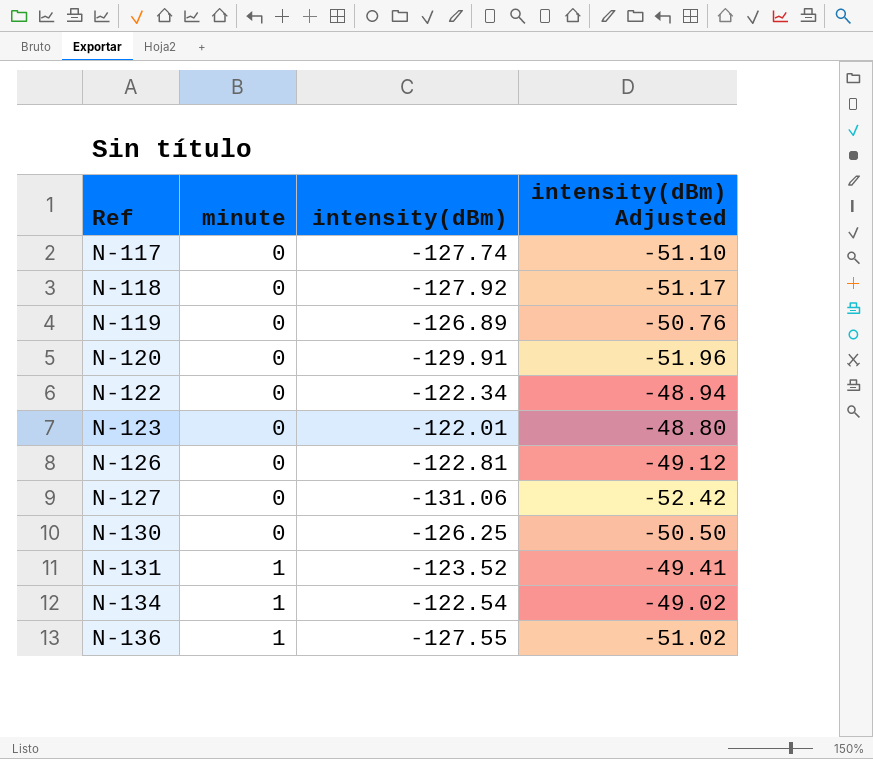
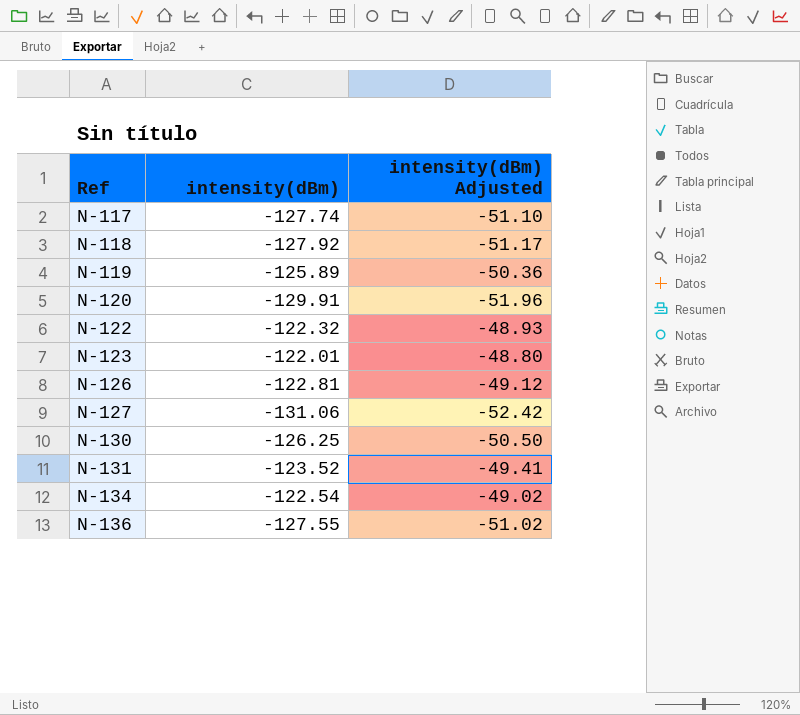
column minute | position: 2 -> none
N-119 | intensity(dBm): -126.89 -> -125.89
N-119 | intensity(dBm) Adjusted: -50.76 -> -50.36
N-122 | intensity(dBm): -122.34 -> -122.32
N-122 | intensity(dBm) Adjusted: -48.94 -> -48.93

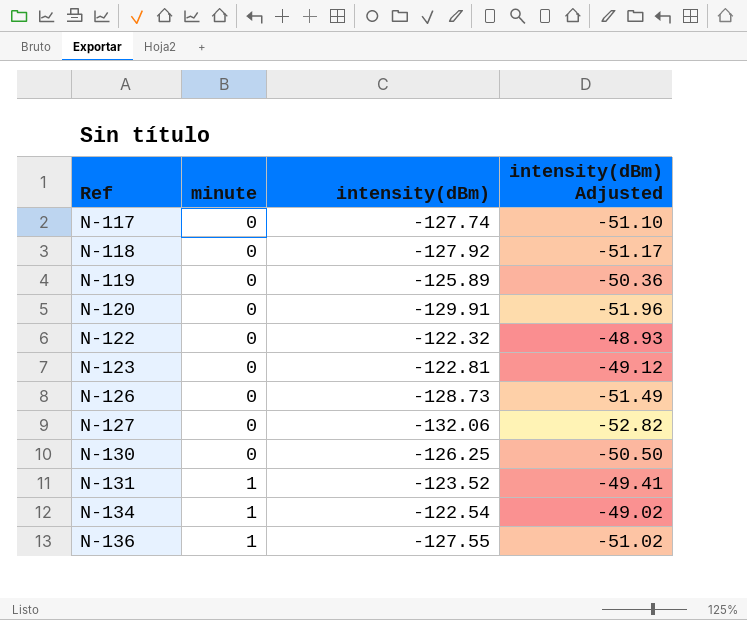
column minute | position: none -> 2
N-123 | intensity(dBm): -122.01 -> -122.81
N-123 | intensity(dBm) Adjusted: -48.80 -> -49.12
N-126 | intensity(dBm): -122.81 -> -128.73
N-126 | intensity(dBm) Adjusted: -49.12 -> -51.49
N-127 | intensity(dBm): -131.06 -> -132.06
N-127 | intensity(dBm) Adjusted: -52.42 -> -52.82

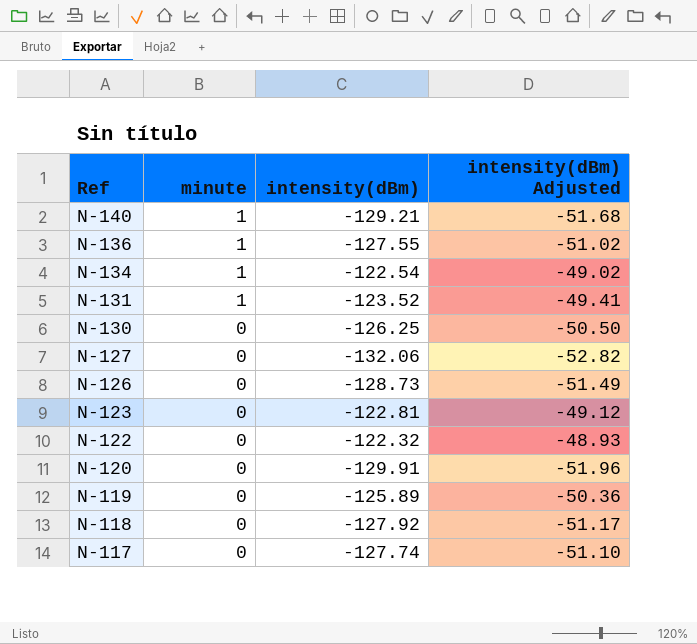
row order: Ref ascending -> Ref descending
row N-140: none -> 1 | -129.21 | -51.68

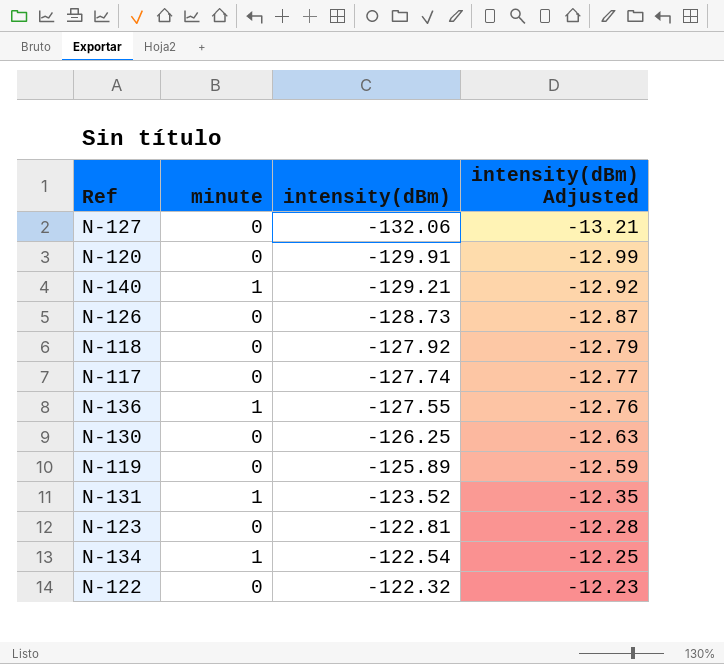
row order: Ref descending -> intensity(dBm) ascending
column intensity(dBm) Adjusted | formula: [intensity(dBm)] * 0.4 -> [intensity(dBm)] * 0.1

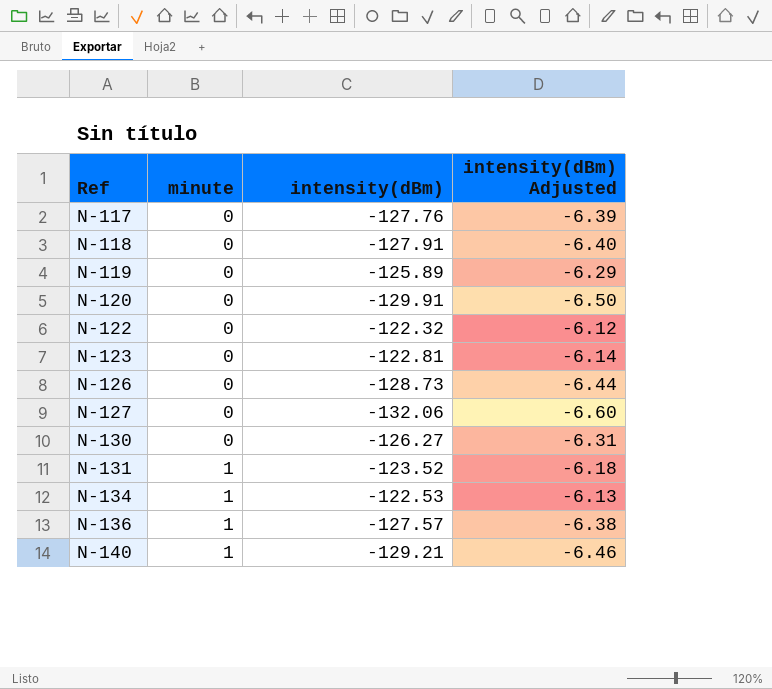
row order: intensity(dBm) ascending -> Ref ascending
column intensity(dBm) Adjusted | formula: [intensity(dBm)] * 0.1 -> [intensity(dBm)] * 0.05
N-117 | intensity(dBm): -127.74 -> -127.76
N-118 | intensity(dBm): -127.92 -> -127.91
N-130 | intensity(dBm): -126.25 -> -126.27
N-134 | intensity(dBm): -122.54 -> -122.53
N-136 | intensity(dBm): -127.55 -> -127.57

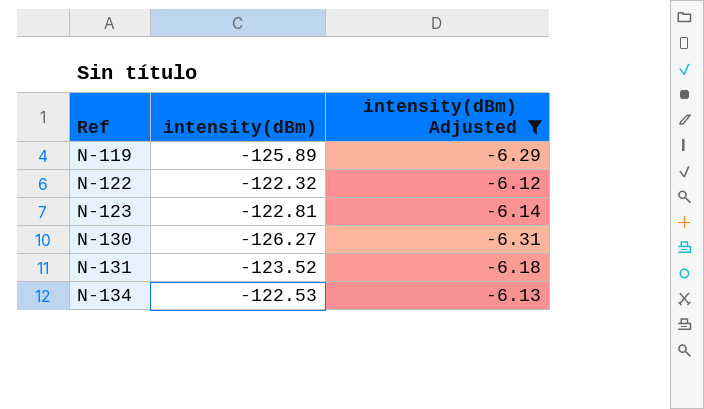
filter: none -> intensity(dBm) Adjusted >= -6.31
column minute | position: 2 -> none

